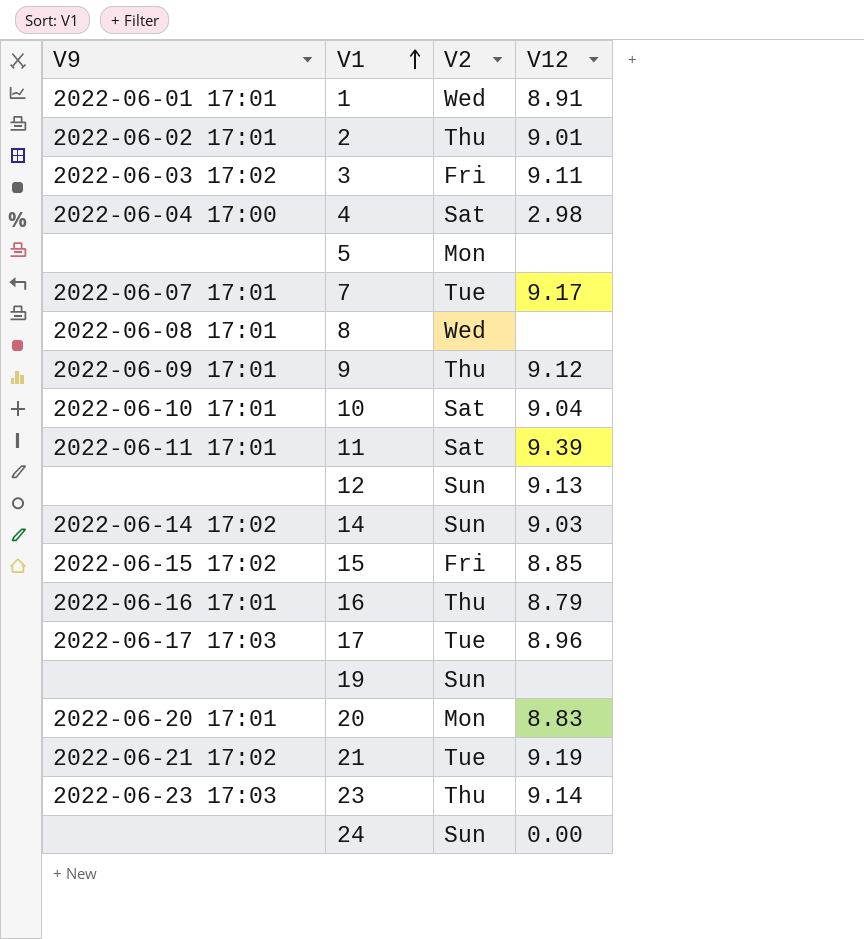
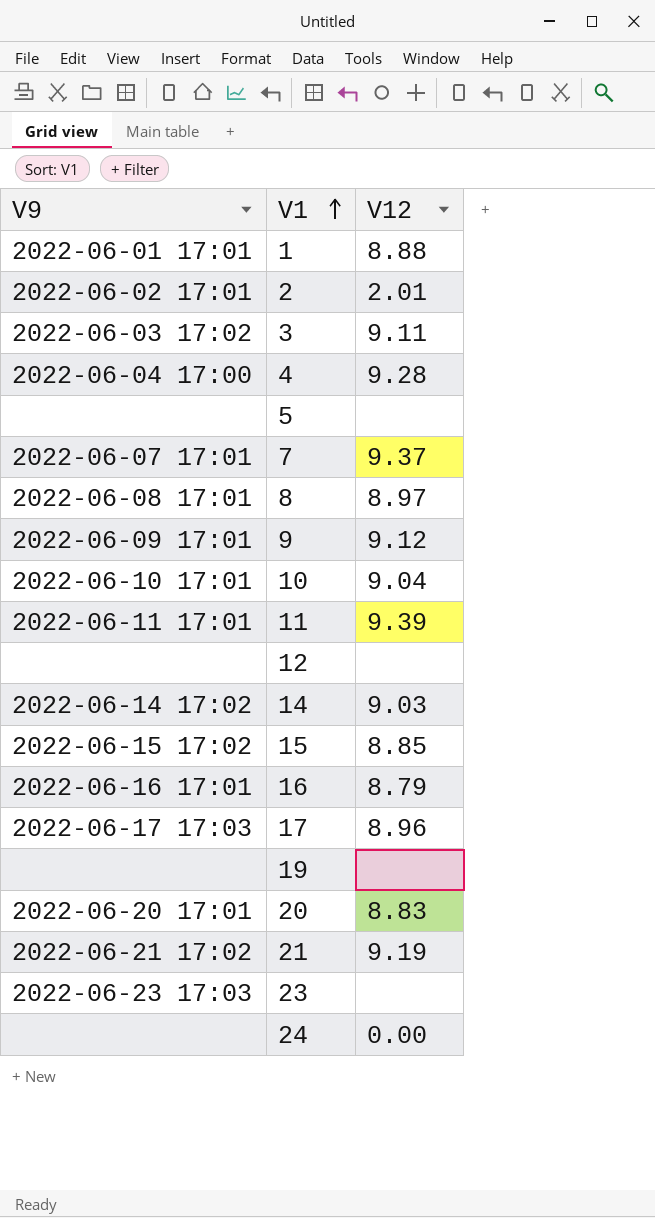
column V2 | position: 3 -> none
1 | V12: 8.91 -> 8.88
2 | V12: 9.01 -> 2.01
4 | V12: 2.98 -> 9.28
7 | V12: 9.17 -> 9.37
8 | V12: none -> 8.97
12 | V12: 9.13 -> none
23 | V12: 9.14 -> none

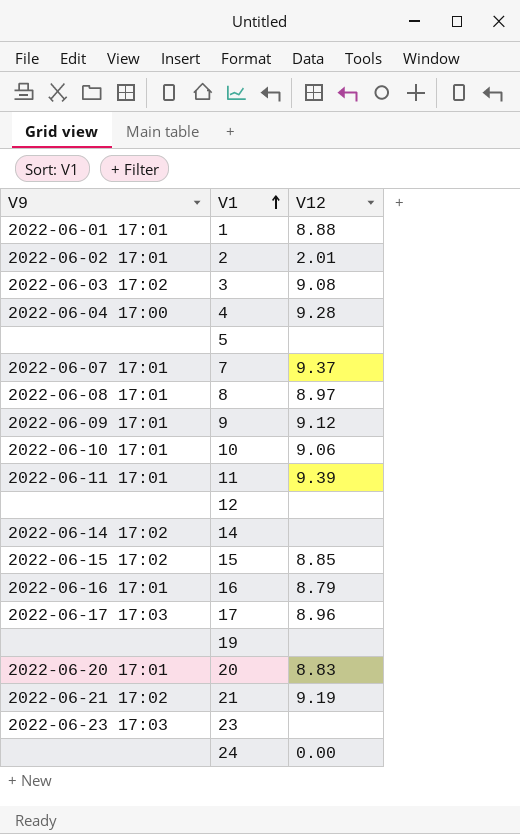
3 | V12: 9.11 -> 9.08
10 | V12: 9.04 -> 9.06
14 | V12: 9.03 -> none

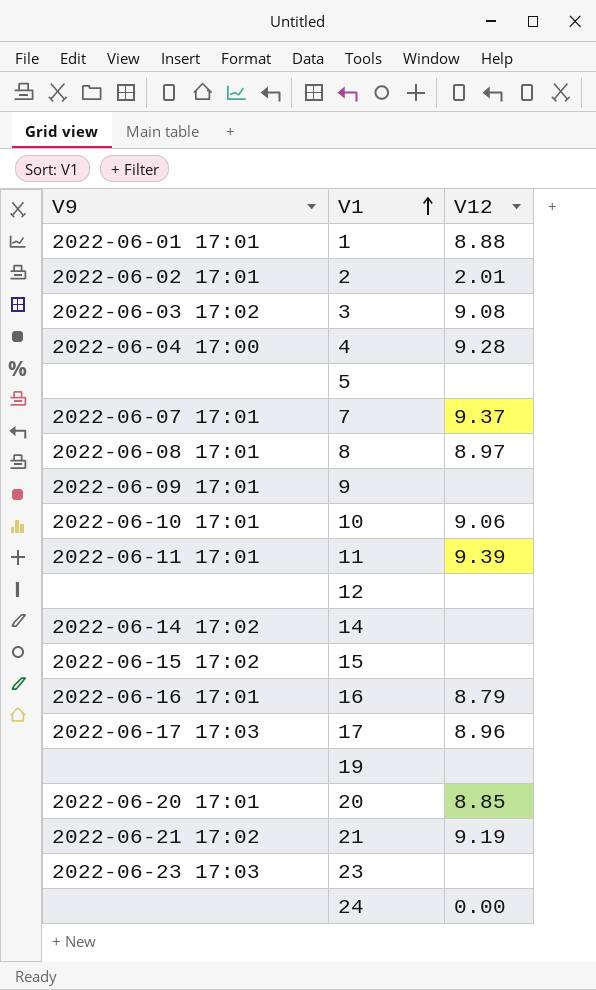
9 | V12: 9.12 -> none
15 | V12: 8.85 -> none
20 | V12: 8.83 -> 8.85

